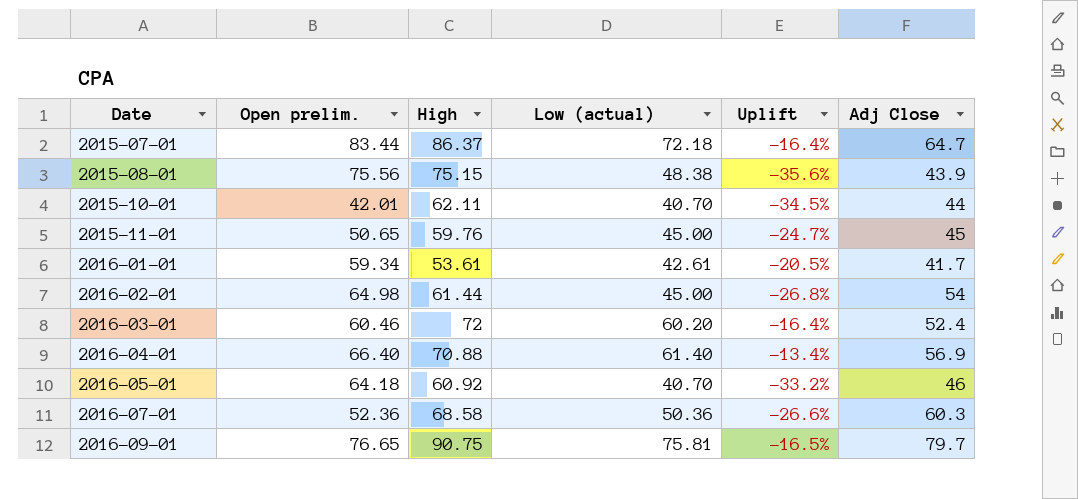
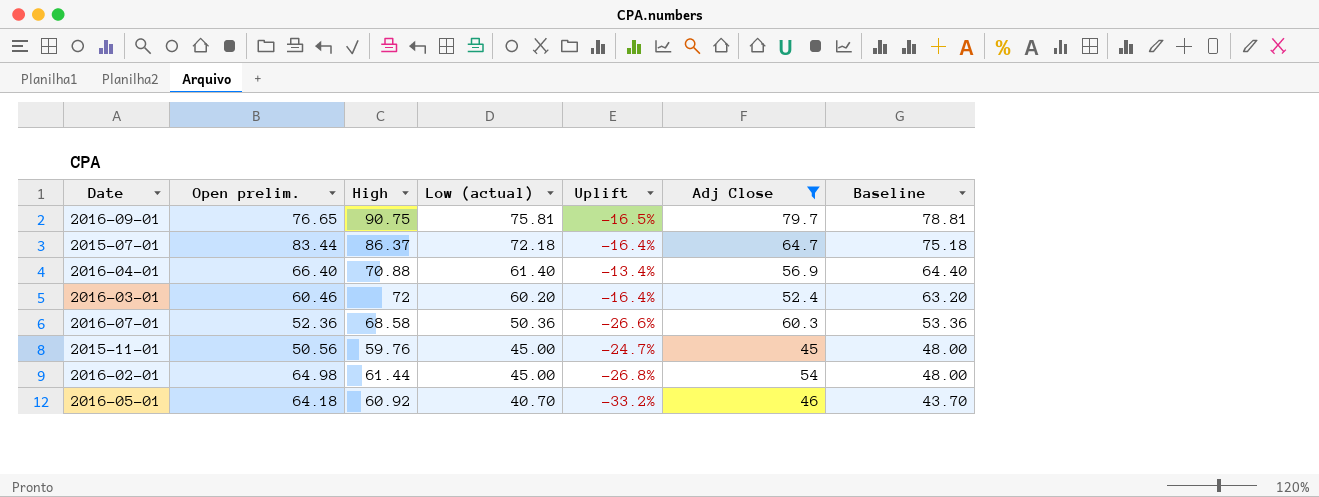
filter: none -> Adj Close >= 45
row order: Date ascending -> Low (actual) descending
column Baseline | formula: none -> [Low (actual)] + 3
2015-11-01 | Open prelim.: 50.65 -> 50.56

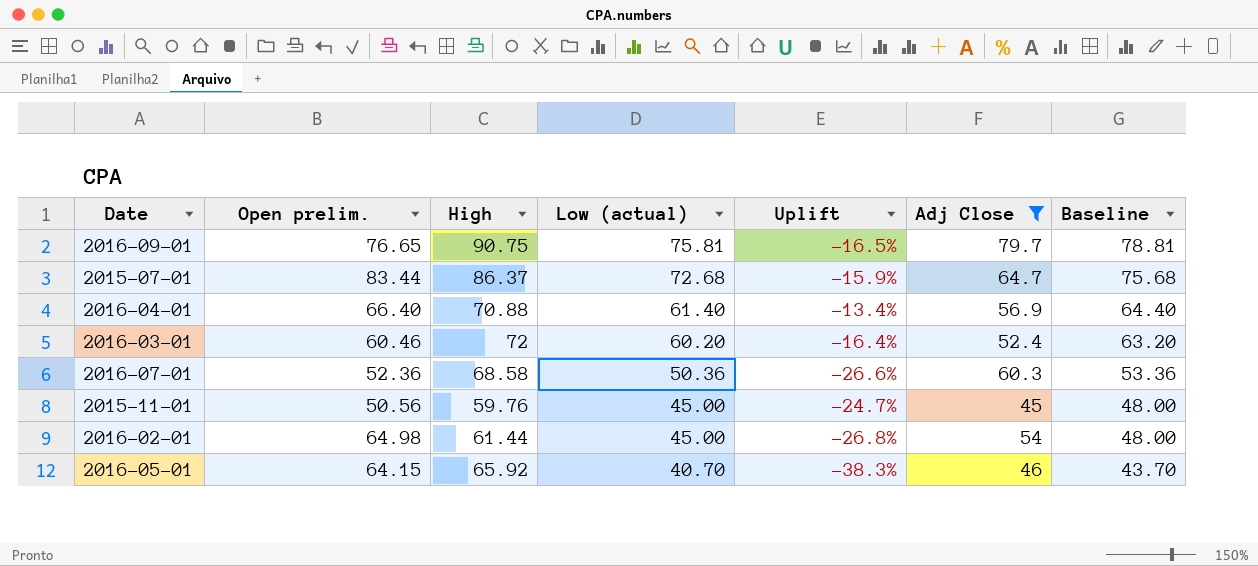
2015-07-01 | Low (actual): 72.18 -> 72.68
2015-07-01 | Uplift: -16.4% -> -15.9%
2015-07-01 | Baseline: 75.18 -> 75.68
2016-05-01 | Open prelim.: 64.18 -> 64.15
2016-05-01 | High: 60.92 -> 65.92
2016-05-01 | Uplift: -33.2% -> -38.3%

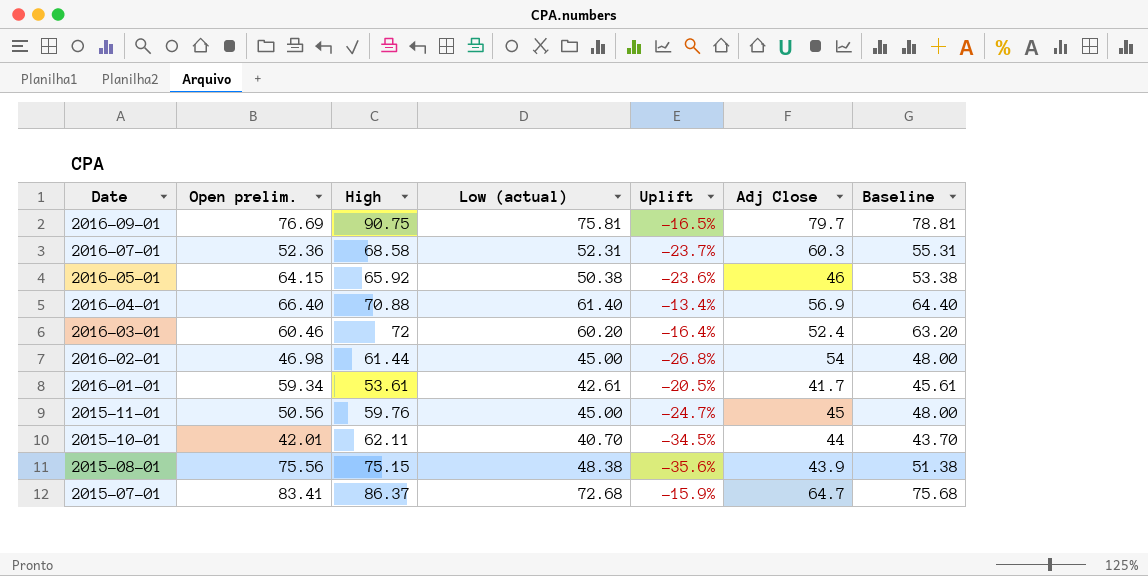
filter: Adj Close >= 45 -> none
row order: Low (actual) descending -> Date descending
2016-09-01 | Open prelim.: 76.65 -> 76.69
2016-07-01 | Low (actual): 50.36 -> 52.31
2016-07-01 | Uplift: -26.6% -> -23.7%
2016-07-01 | Baseline: 53.36 -> 55.31
2016-05-01 | Low (actual): 40.70 -> 50.38
2016-05-01 | Uplift: -38.3% -> -23.6%
2016-05-01 | Baseline: 43.70 -> 53.38
2016-02-01 | Open prelim.: 64.98 -> 46.98
2015-07-01 | Open prelim.: 83.44 -> 83.41

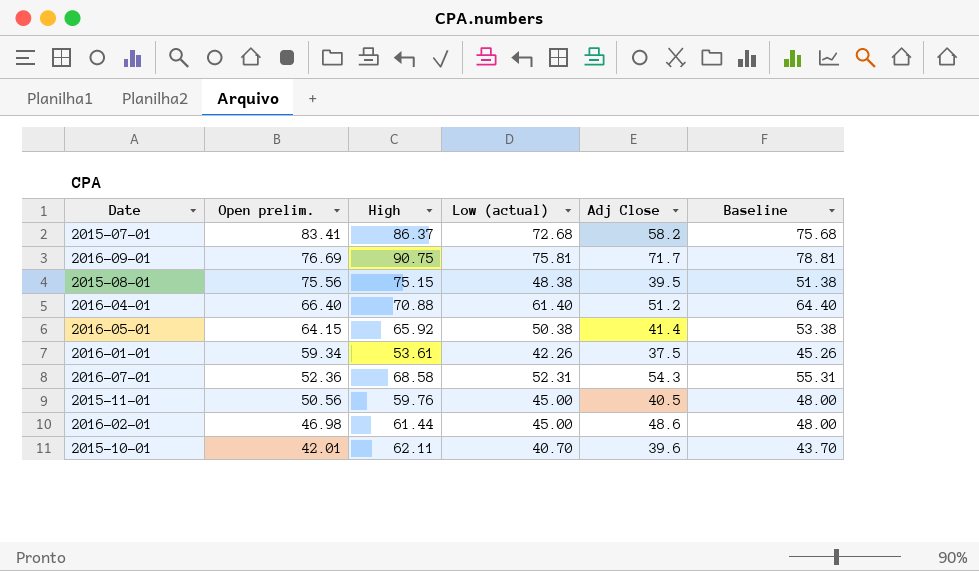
row order: Date descending -> Open prelim. descending
column Uplift | formula: ([Low (actual)] - [High]) / [High] -> none
row 2016-03-01: 60.46 | 72 | 60.20 | -16.4% | 52.4 | 63.20 -> none
2015-07-01 | Adj Close: 64.7 -> 58.2
2016-09-01 | Adj Close: 79.7 -> 71.7
2015-08-01 | Adj Close: 43.9 -> 39.5
2016-04-01 | Adj Close: 56.9 -> 51.2
2016-05-01 | Adj Close: 46 -> 41.4
2016-01-01 | Low (actual): 42.61 -> 42.26
2016-01-01 | Adj Close: 41.7 -> 37.5
2016-01-01 | Baseline: 45.61 -> 45.26
2016-07-01 | Adj Close: 60.3 -> 54.3
2015-11-01 | Adj Close: 45 -> 40.5
2016-02-01 | Adj Close: 54 -> 48.6
2015-10-01 | Adj Close: 44 -> 39.6

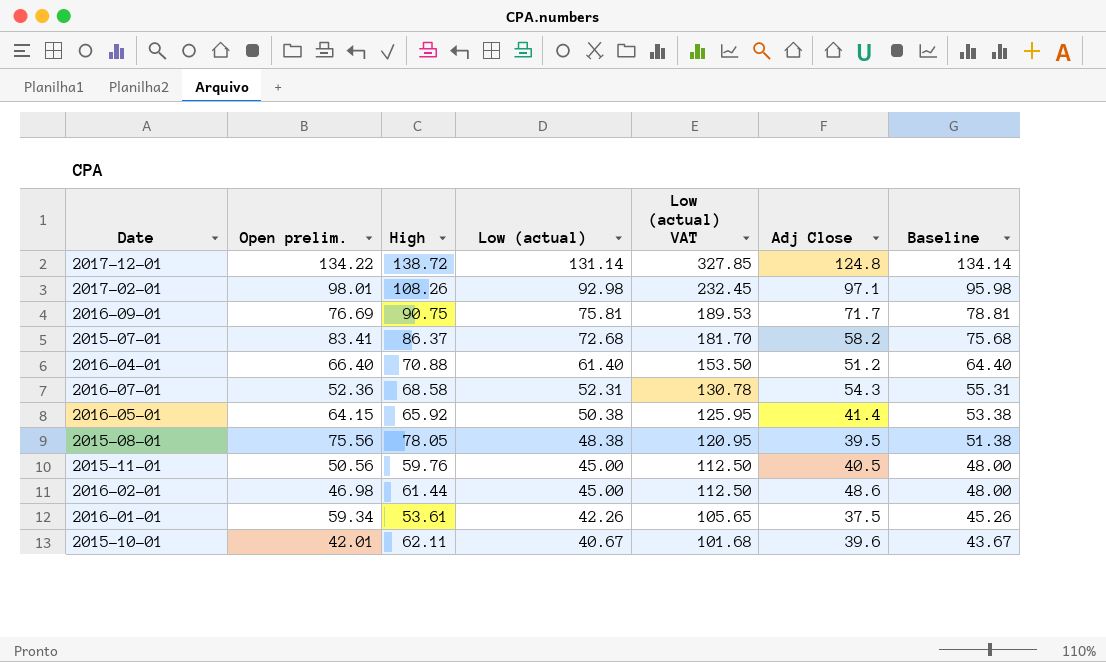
row order: Open prelim. descending -> Low (actual) descending
column Low (actual) VAT | formula: none -> [Low (actual)] * 2.5
row 2017-12-01: none -> 134.22 | 138.72 | 131.14 | 327.85 | 124.8 | 134.14
row 2017-02-01: none -> 98.01 | 108.26 | 92.98 | 232.45 | 97.1 | 95.98
2015-08-01 | High: 75.15 -> 78.05
2015-10-01 | Low (actual): 40.70 -> 40.67
2015-10-01 | Baseline: 43.70 -> 43.67

